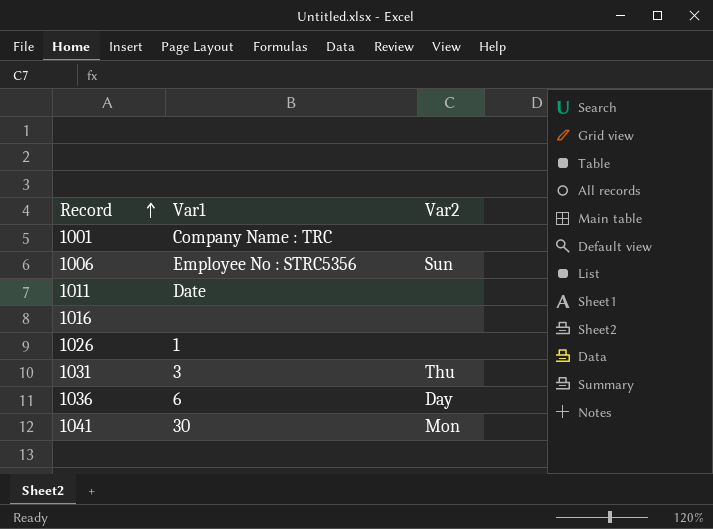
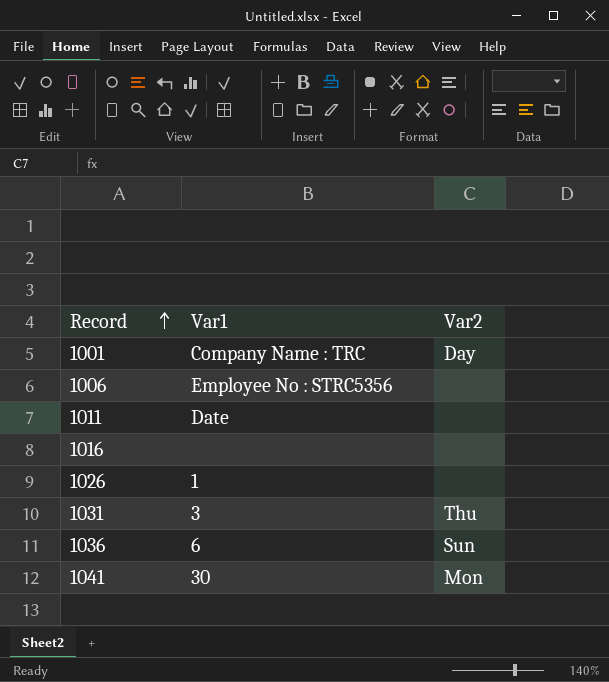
1001 | Var2: none -> Day
1006 | Var2: Sun -> none
1036 | Var2: Day -> Sun

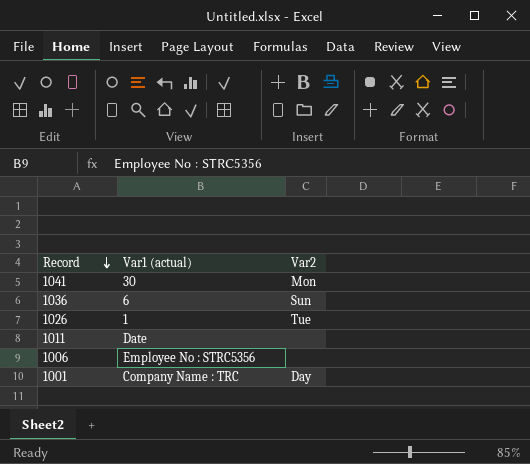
row order: Record ascending -> Record descending
column name: Var1 -> Var1 (actual)
row 1016: none | none -> none
row 1031: 3 | Thu -> none
1026 | Var2: none -> Tue

